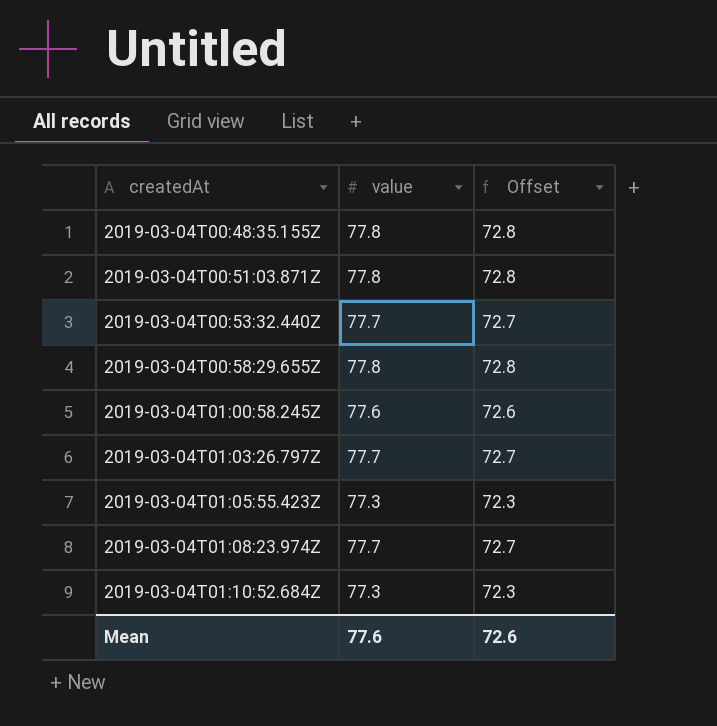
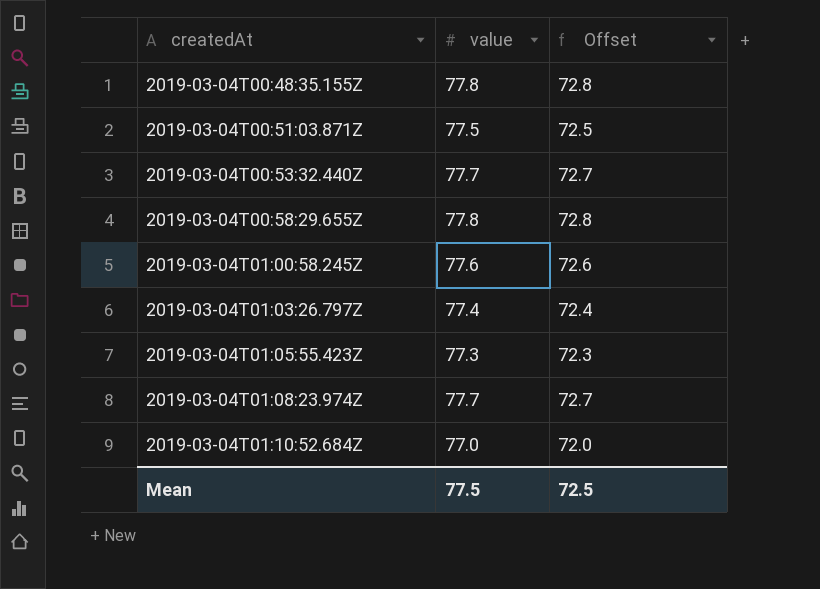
2019-03-04T00:51:03.871Z | value: 77.8 -> 77.5
2019-03-04T00:51:03.871Z | Offset: 72.8 -> 72.5
2019-03-04T01:03:26.797Z | value: 77.7 -> 77.4
2019-03-04T01:03:26.797Z | Offset: 72.7 -> 72.4
2019-03-04T01:10:52.684Z | value: 77.3 -> 77.0
2019-03-04T01:10:52.684Z | Offset: 72.3 -> 72.0
Mean | value: 77.6 -> 77.5
Mean | Offset: 72.6 -> 72.5

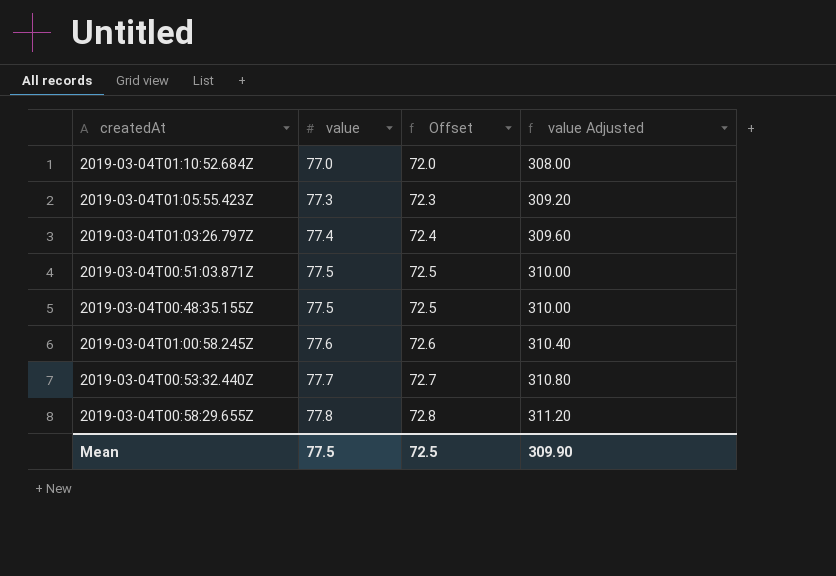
row order: createdAt ascending -> value ascending
column value Adjusted | formula: none -> [value] * 4
row 2019-03-04T01:08:23.974Z: 77.7 | 72.7 -> none
2019-03-04T00:48:35.155Z | value: 77.8 -> 77.5
2019-03-04T00:48:35.155Z | Offset: 72.8 -> 72.5

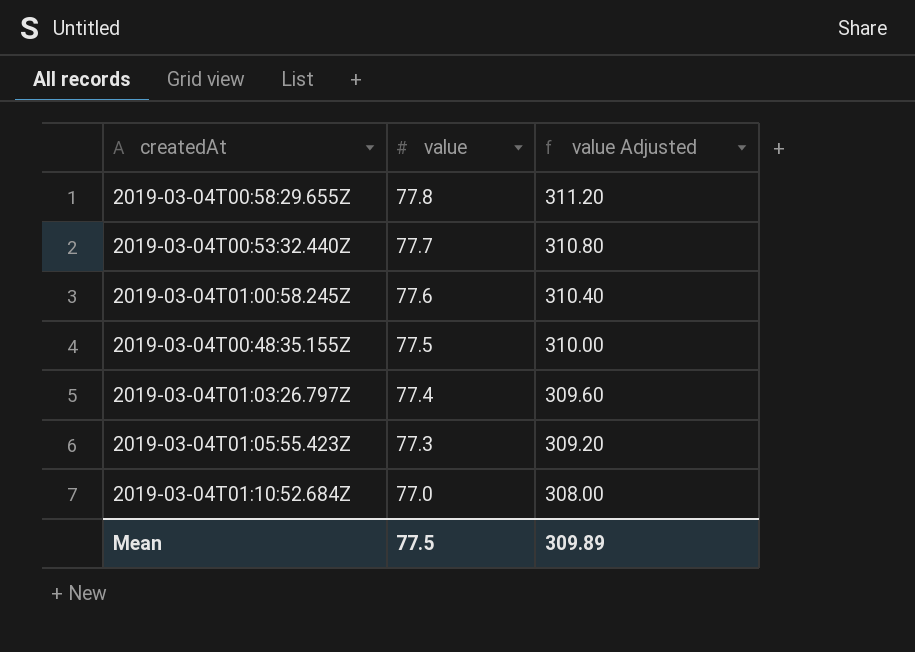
row order: value ascending -> value descending
column Offset | formula: [value] - 5 -> none
row 2019-03-04T00:51:03.871Z: 77.5 | 72.5 | 310.00 -> none
Mean | value Adjusted: 309.90 -> 309.89

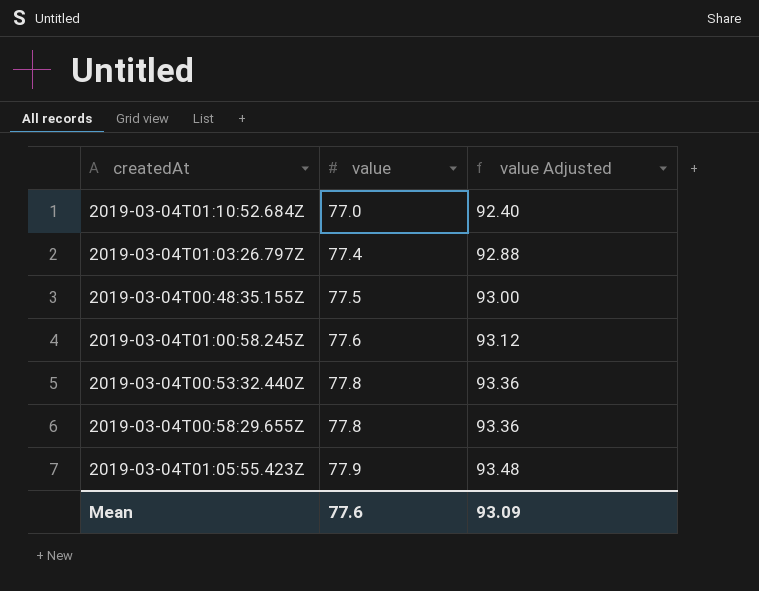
row order: value descending -> value ascending
column value Adjusted | formula: [value] * 4 -> [value] * 1.2
2019-03-04T00:53:32.440Z | value: 77.7 -> 77.8
2019-03-04T01:05:55.423Z | value: 77.3 -> 77.9
Mean | value: 77.5 -> 77.6
Mean | value Adjusted: 309.89 -> 93.09

